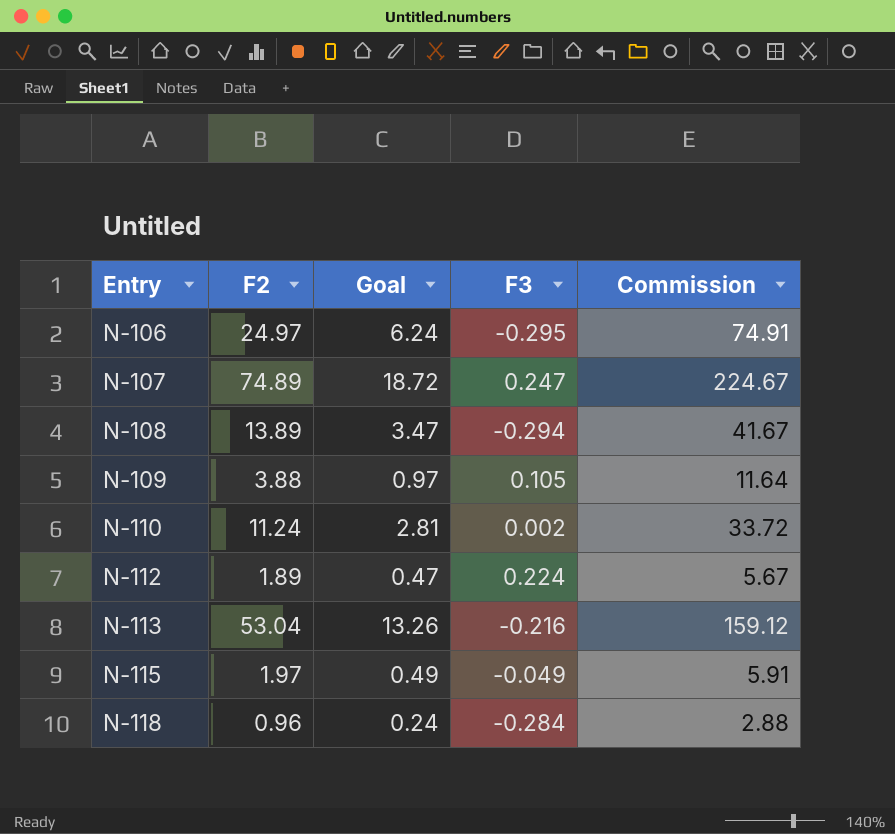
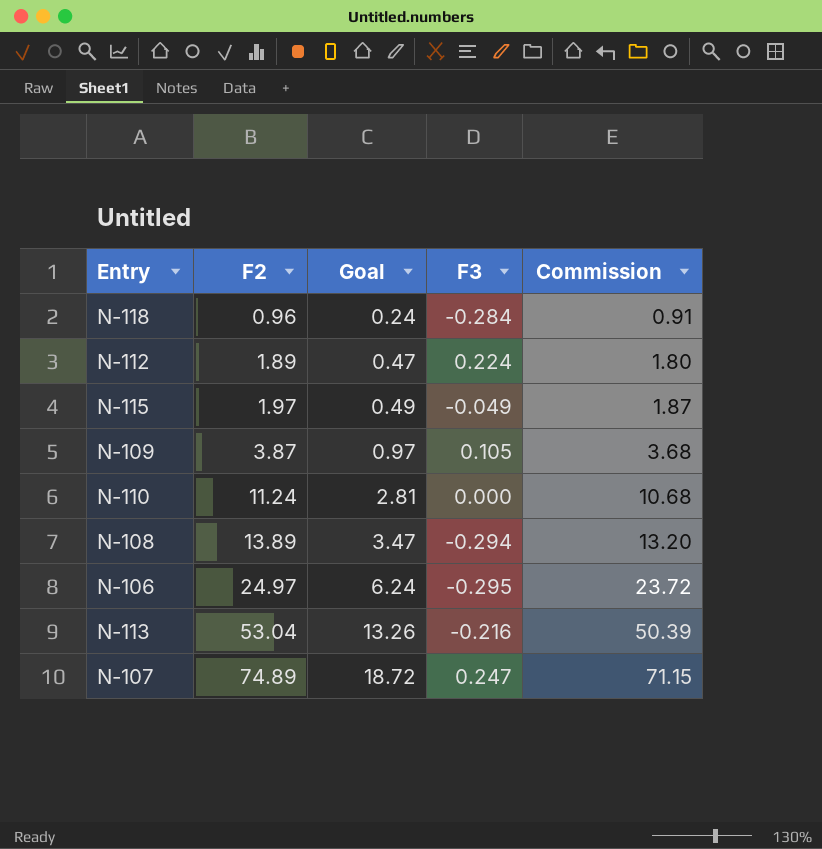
row order: Entry ascending -> F2 ascending
column Commission | formula: [F2] * 3 -> [F2] * 0.95
N-109 | F2: 3.88 -> 3.87
N-110 | F3: 0.002 -> 0.000

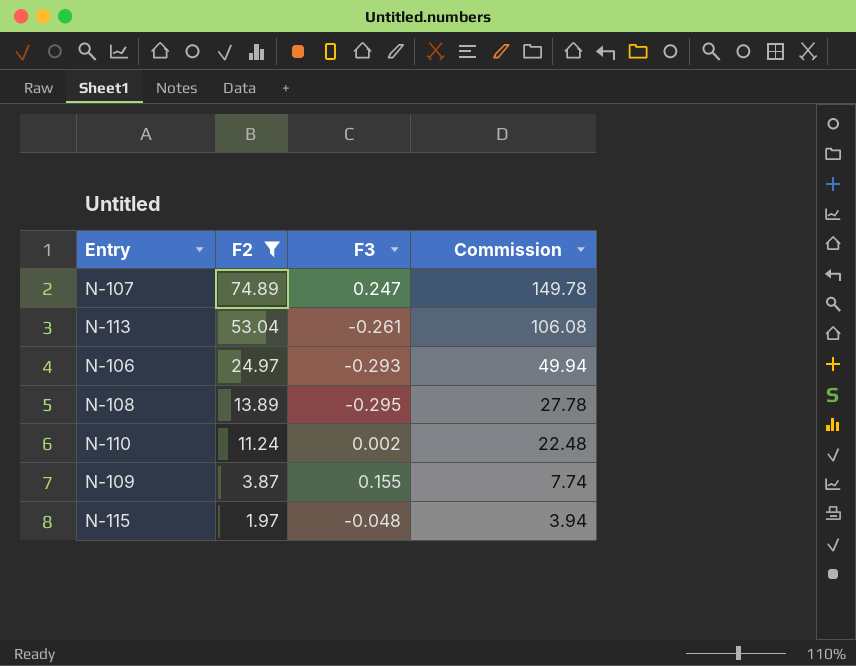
filter: none -> F2 >= 1.97
row order: F2 ascending -> F2 descending
column Goal | formula: [F2] * 0.25 -> none
column Commission | formula: [F2] * 0.95 -> [F2] * 2
N-113 | F3: -0.216 -> -0.261
N-106 | F3: -0.295 -> -0.293
N-108 | F3: -0.294 -> -0.295
N-110 | F3: 0.000 -> 0.002
N-109 | F3: 0.105 -> 0.155
N-115 | F3: -0.049 -> -0.048

